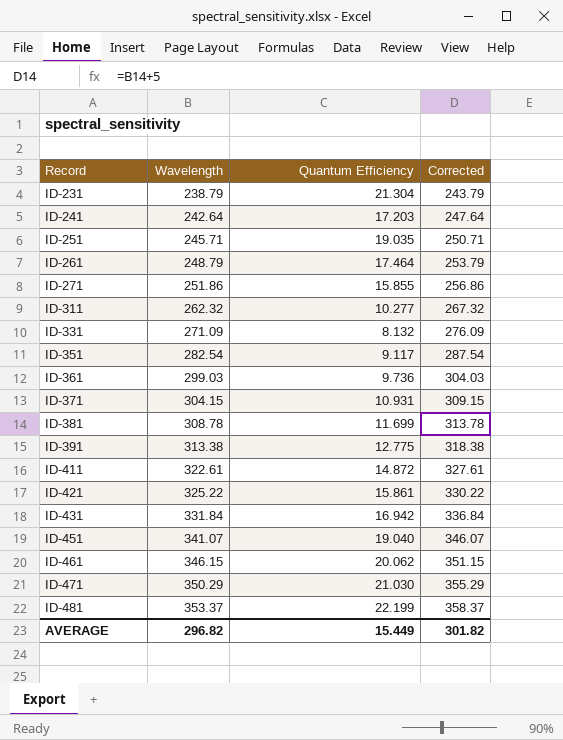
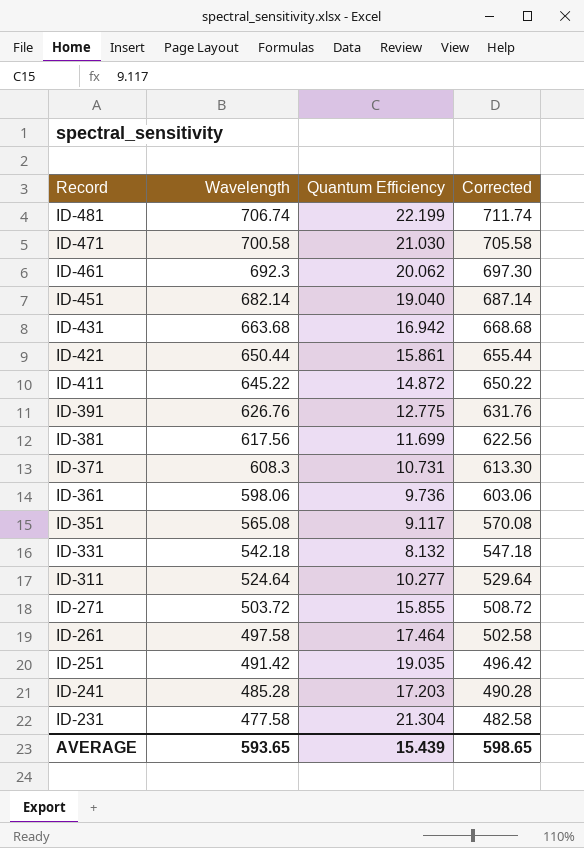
row order: Record ascending -> Record descending
ID-481 | Wavelength: 353.37 -> 706.74
ID-481 | Corrected: 358.37 -> 711.74
ID-471 | Wavelength: 350.29 -> 700.58
ID-471 | Corrected: 355.29 -> 705.58
ID-461 | Wavelength: 346.15 -> 692.3
ID-461 | Corrected: 351.15 -> 697.30
ID-451 | Wavelength: 341.07 -> 682.14
ID-451 | Corrected: 346.07 -> 687.14
ID-431 | Wavelength: 331.84 -> 663.68
ID-431 | Corrected: 336.84 -> 668.68
ID-421 | Wavelength: 325.22 -> 650.44
ID-421 | Corrected: 330.22 -> 655.44
ID-411 | Wavelength: 322.61 -> 645.22
ID-411 | Corrected: 327.61 -> 650.22
ID-391 | Wavelength: 313.38 -> 626.76
ID-391 | Corrected: 318.38 -> 631.76
ID-381 | Wavelength: 308.78 -> 617.56
ID-381 | Corrected: 313.78 -> 622.56
ID-371 | Wavelength: 304.15 -> 608.3
ID-371 | Quantum Efficiency: 10.931 -> 10.731
ID-371 | Corrected: 309.15 -> 613.30
ID-361 | Wavelength: 299.03 -> 598.06
ID-361 | Corrected: 304.03 -> 603.06
ID-351 | Wavelength: 282.54 -> 565.08
ID-351 | Corrected: 287.54 -> 570.08
ID-331 | Wavelength: 271.09 -> 542.18
ID-331 | Corrected: 276.09 -> 547.18
ID-311 | Wavelength: 262.32 -> 524.64
ID-311 | Corrected: 267.32 -> 529.64
ID-271 | Wavelength: 251.86 -> 503.72
ID-271 | Corrected: 256.86 -> 508.72
ID-261 | Wavelength: 248.79 -> 497.58
ID-261 | Corrected: 253.79 -> 502.58
ID-251 | Wavelength: 245.71 -> 491.42
ID-251 | Corrected: 250.71 -> 496.42
ID-241 | Wavelength: 242.64 -> 485.28
ID-241 | Corrected: 247.64 -> 490.28
ID-231 | Wavelength: 238.79 -> 477.58
ID-231 | Corrected: 243.79 -> 482.58
AVERAGE | Wavelength: 296.82 -> 593.65
AVERAGE | Quantum Efficiency: 15.449 -> 15.439
AVERAGE | Corrected: 301.82 -> 598.65

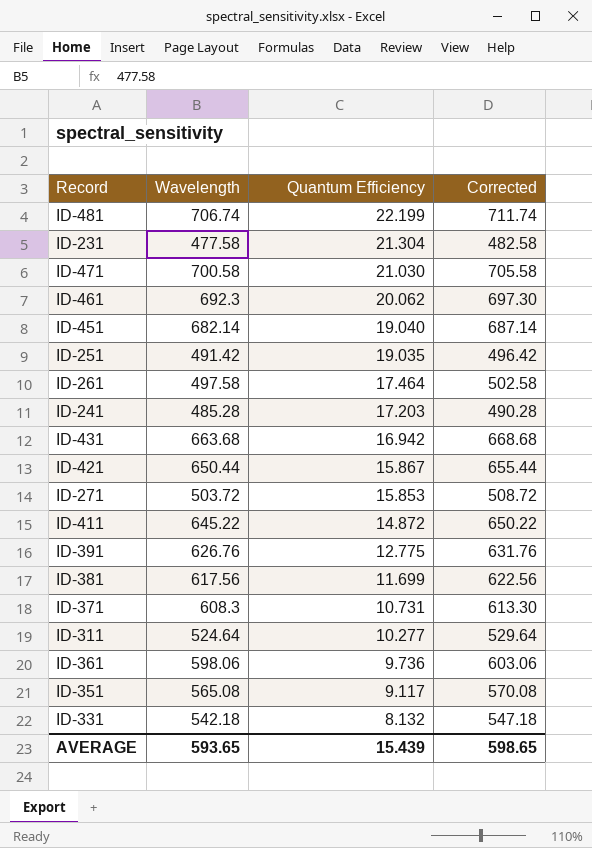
row order: Record descending -> Quantum Efficiency descending
ID-421 | Quantum Efficiency: 15.861 -> 15.867
ID-271 | Quantum Efficiency: 15.855 -> 15.853

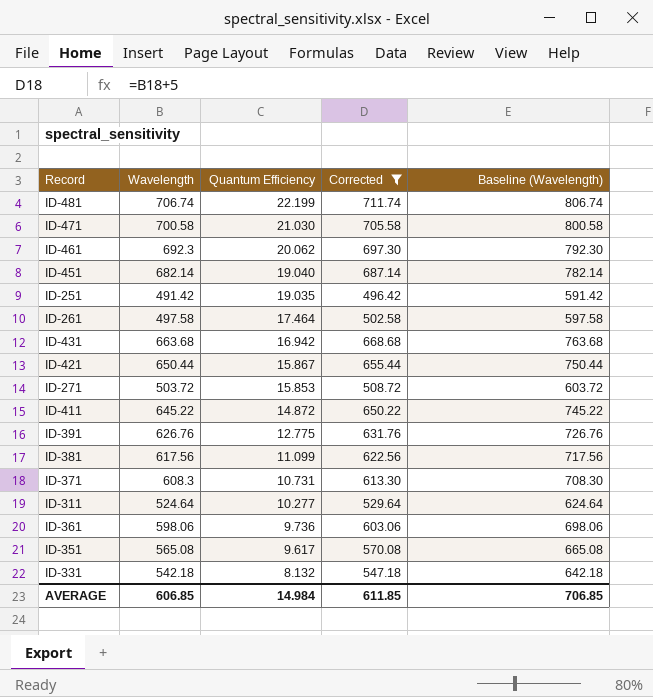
filter: none -> Corrected >= 496.42
column Baseline (Wavelength) | formula: none -> [Wavelength] + 100
ID-381 | Quantum Efficiency: 11.699 -> 11.099
ID-351 | Quantum Efficiency: 9.117 -> 9.617
AVERAGE | Wavelength: 593.65 -> 606.85
AVERAGE | Quantum Efficiency: 15.439 -> 14.984
AVERAGE | Corrected: 598.65 -> 611.85

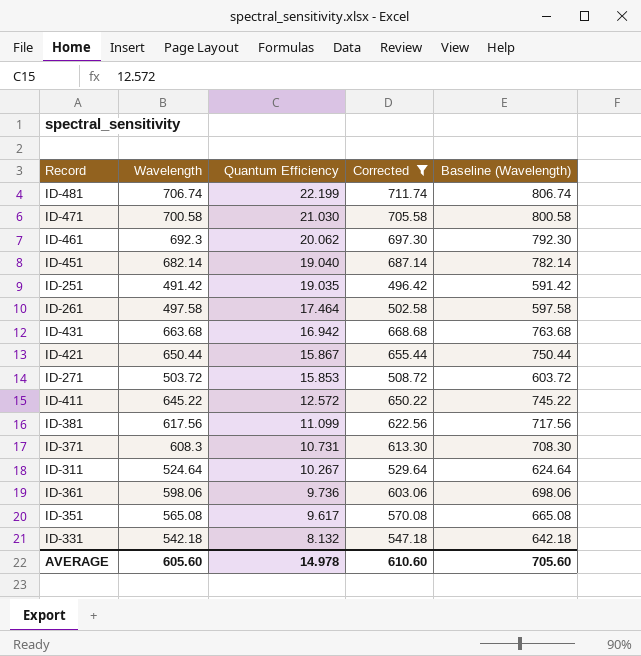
row ID-391: 626.76 | 12.775 | 631.76 | 726.76 -> none
ID-411 | Quantum Efficiency: 14.872 -> 12.572
ID-311 | Quantum Efficiency: 10.277 -> 10.267
AVERAGE | Wavelength: 606.85 -> 605.60
AVERAGE | Quantum Efficiency: 14.984 -> 14.978
AVERAGE | Corrected: 611.85 -> 610.60
AVERAGE | Baseline (Wavelength): 706.85 -> 705.60

